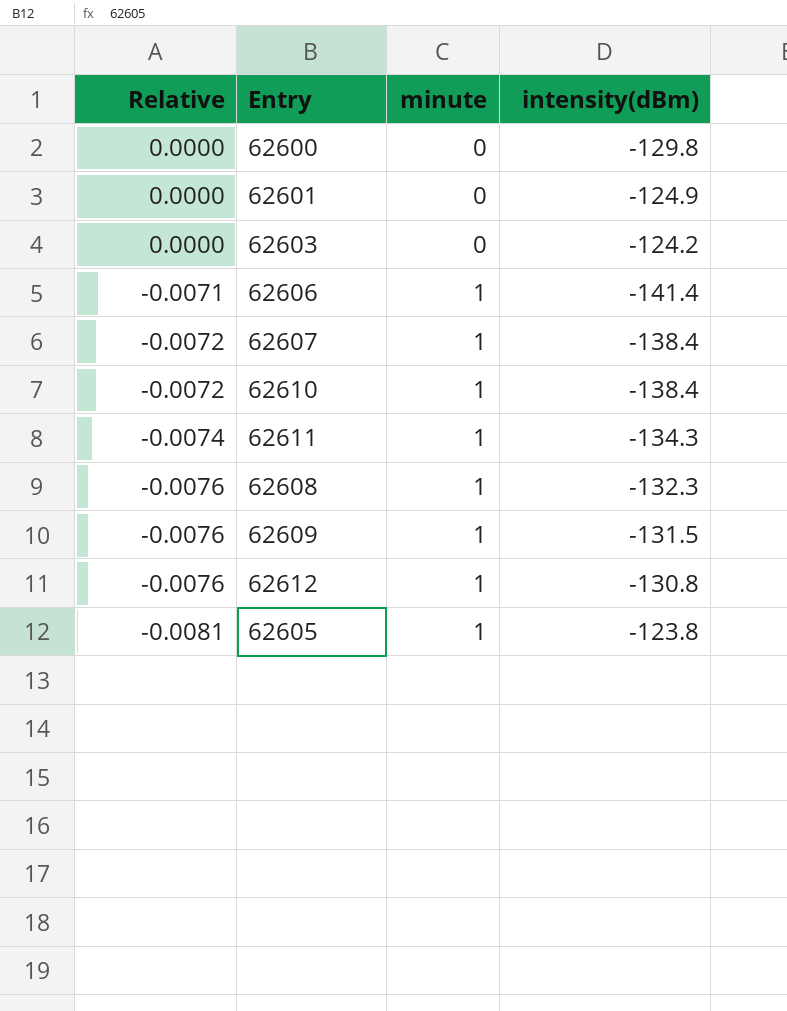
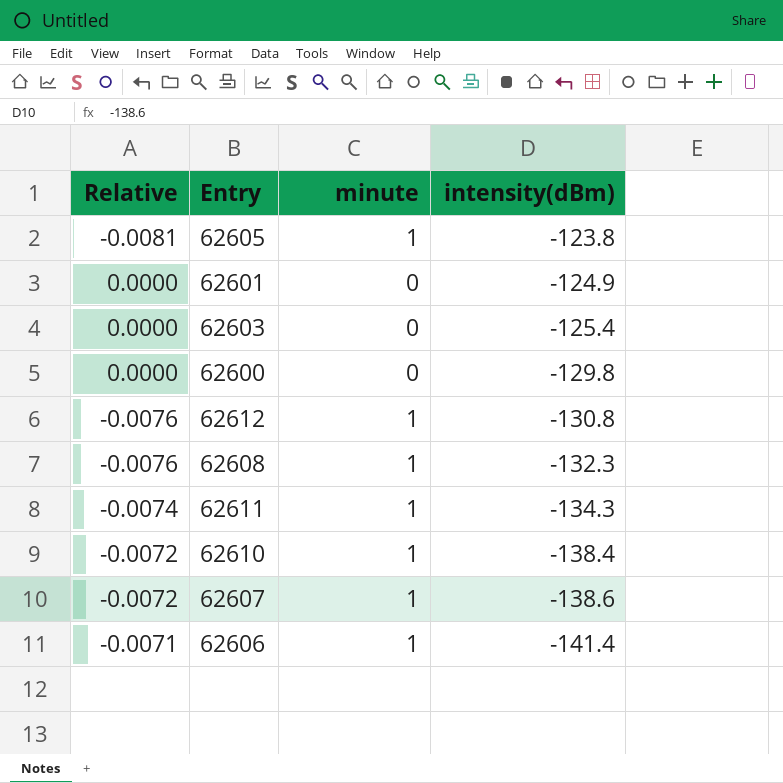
row order: Relative descending -> intensity(dBm) descending
row 62609: -0.0076 | 1 | -131.5 -> none
62603 | intensity(dBm): -124.2 -> -125.4
62607 | intensity(dBm): -138.4 -> -138.6

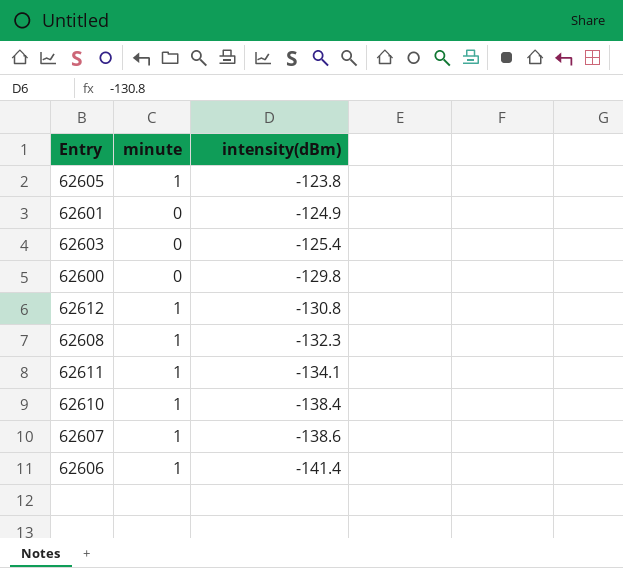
column Relative | formula: [minute] / [intensity(dBm)] -> none
62611 | intensity(dBm): -134.3 -> -134.1

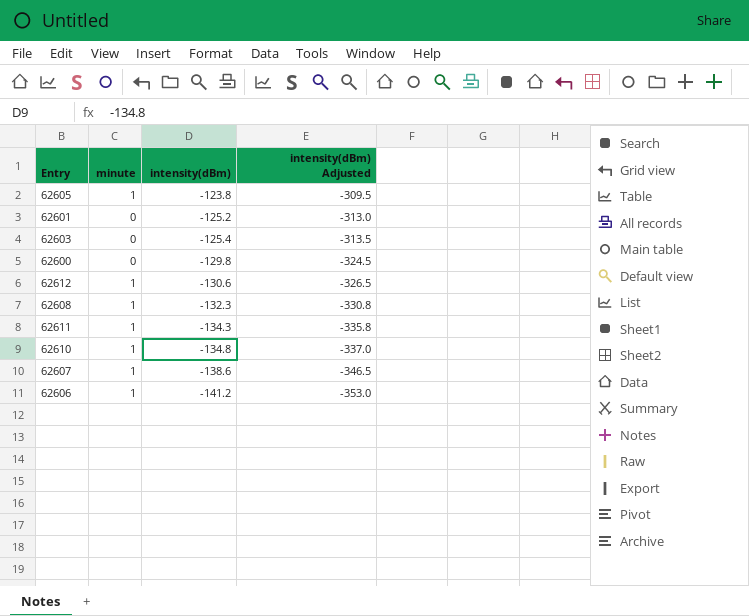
column intensity(dBm) Adjusted | formula: none -> [intensity(dBm)] * 2.5
62601 | intensity(dBm): -124.9 -> -125.2
62612 | intensity(dBm): -130.8 -> -130.6
62611 | intensity(dBm): -134.1 -> -134.3
62610 | intensity(dBm): -138.4 -> -134.8
62606 | intensity(dBm): -141.4 -> -141.2

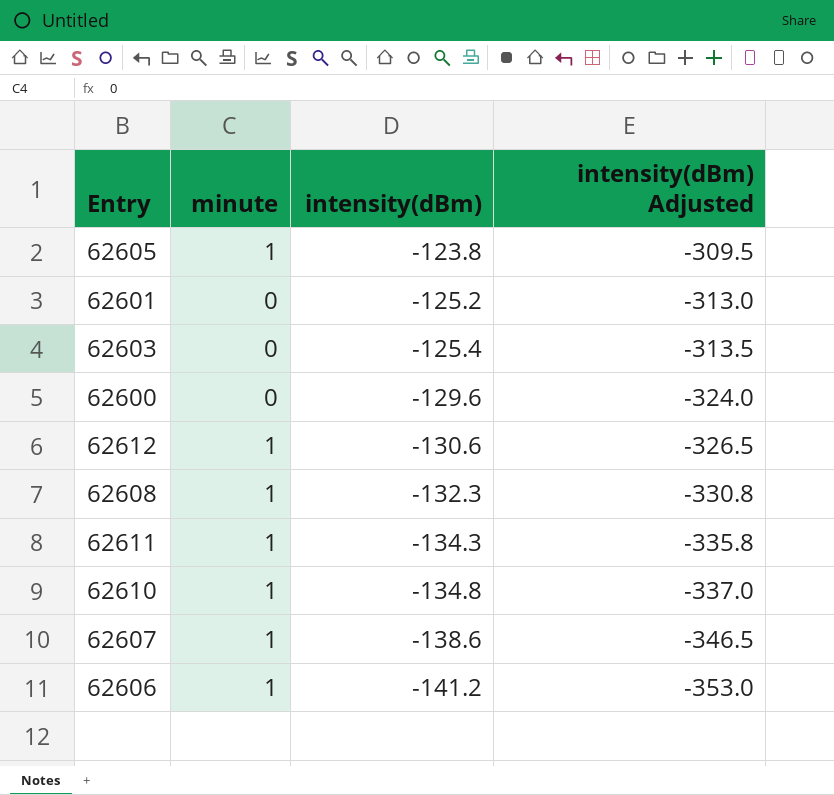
62600 | intensity(dBm): -129.8 -> -129.6
62600 | intensity(dBm) Adjusted: -324.5 -> -324.0

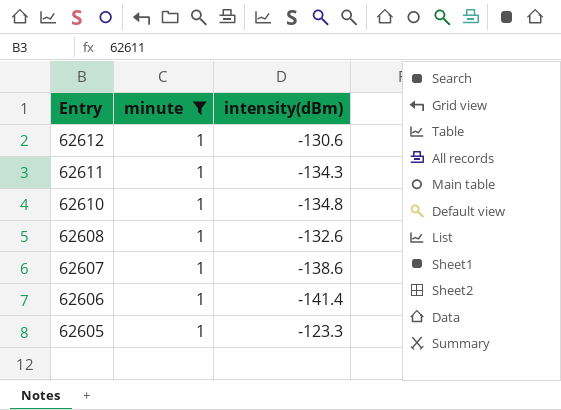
filter: none -> minute = 1
row order: intensity(dBm) descending -> Entry descending
column intensity(dBm) Adjusted | formula: [intensity(dBm)] * 2.5 -> none
62608 | intensity(dBm): -132.3 -> -132.6
62606 | intensity(dBm): -141.2 -> -141.4
62605 | intensity(dBm): -123.8 -> -123.3

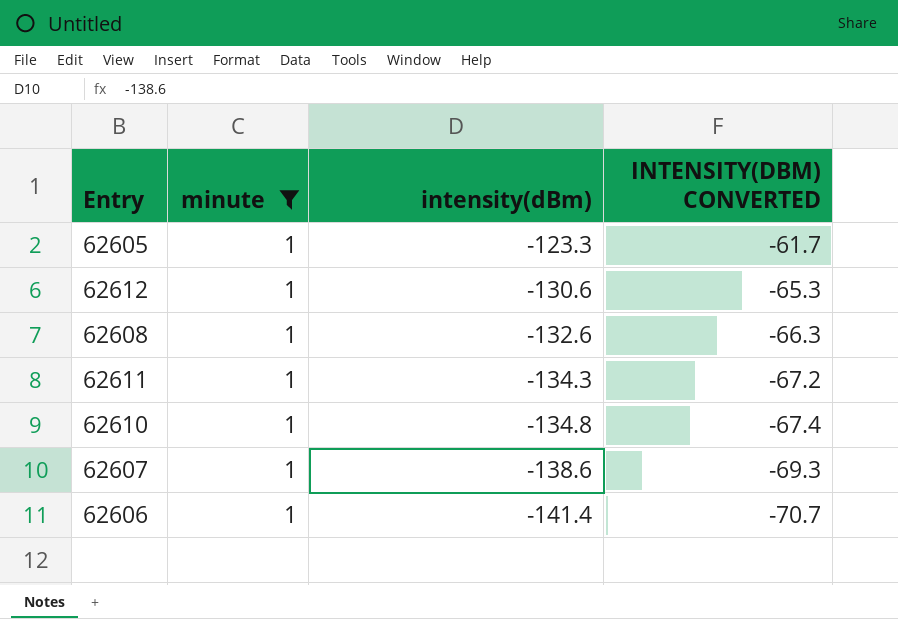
row order: Entry descending -> intensity(dBm) descending
column INTENSITY(DBM) CONVERTED | formula: none -> [intensity(dBm)] * 0.5

